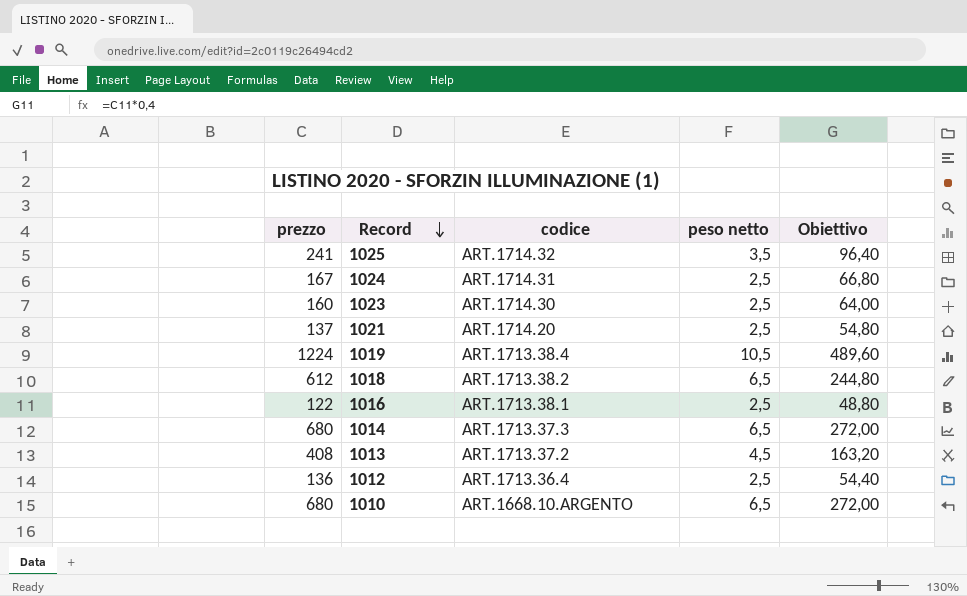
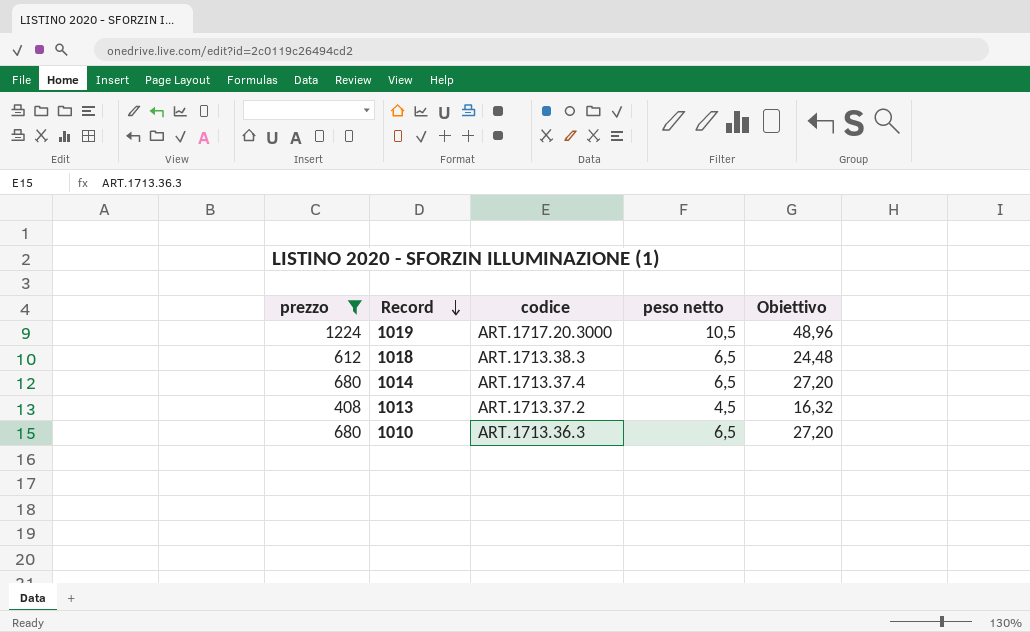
filter: none -> prezzo >= 408
column Obiettivo | formula: [prezzo] * 0,4 -> [prezzo] * 0,04
1019 | codice: ART.1713.38.4 -> ART.1717.20.3000
1018 | codice: ART.1713.38.2 -> ART.1713.38.3
1014 | codice: ART.1713.37.3 -> ART.1713.37.4
1010 | codice: ART.1668.10.ARGENTO -> ART.1713.36.3

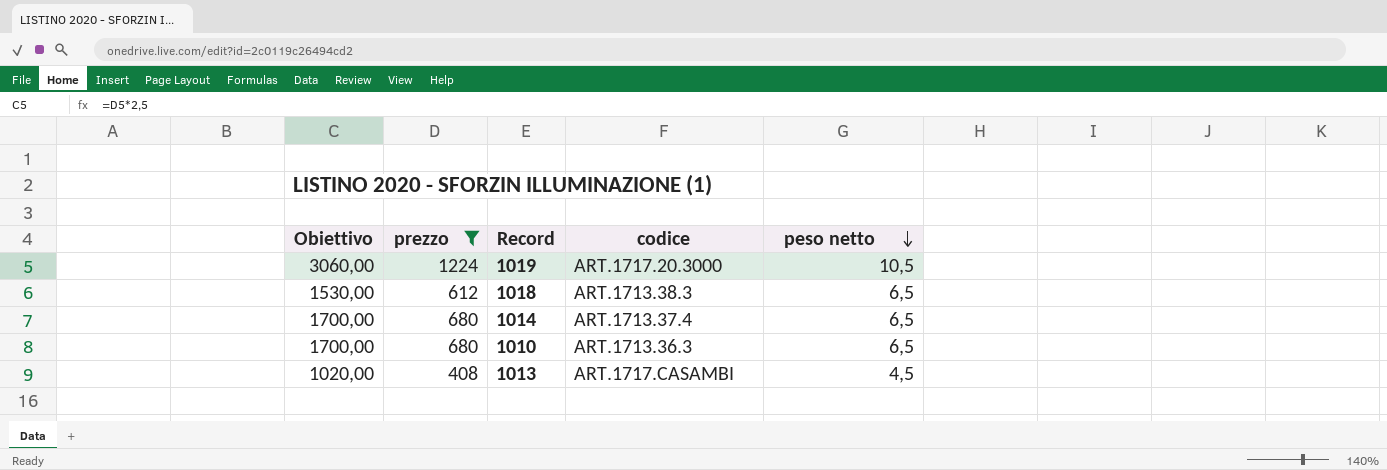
row order: Record descending -> peso netto descending
column Obiettivo | formula: [prezzo] * 0,04 -> [prezzo] * 2,5
column Obiettivo | position: 5 -> 1
1013 | codice: ART.1713.37.2 -> ART.1717.CASAMBI

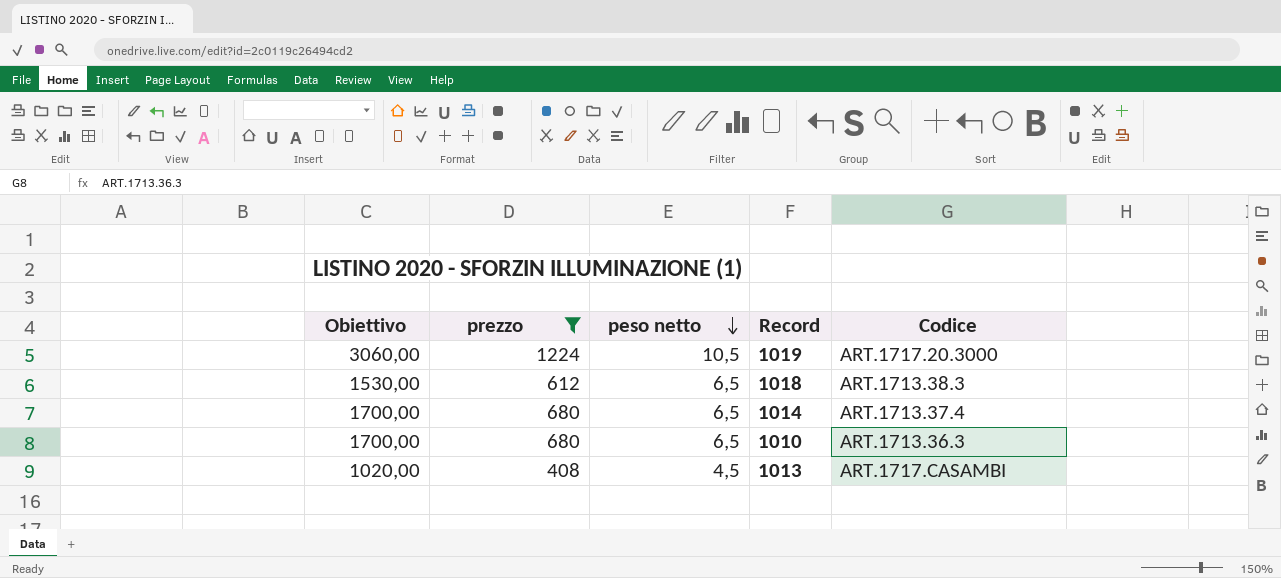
column peso netto | position: 5 -> 3
column name: codice -> Codice

